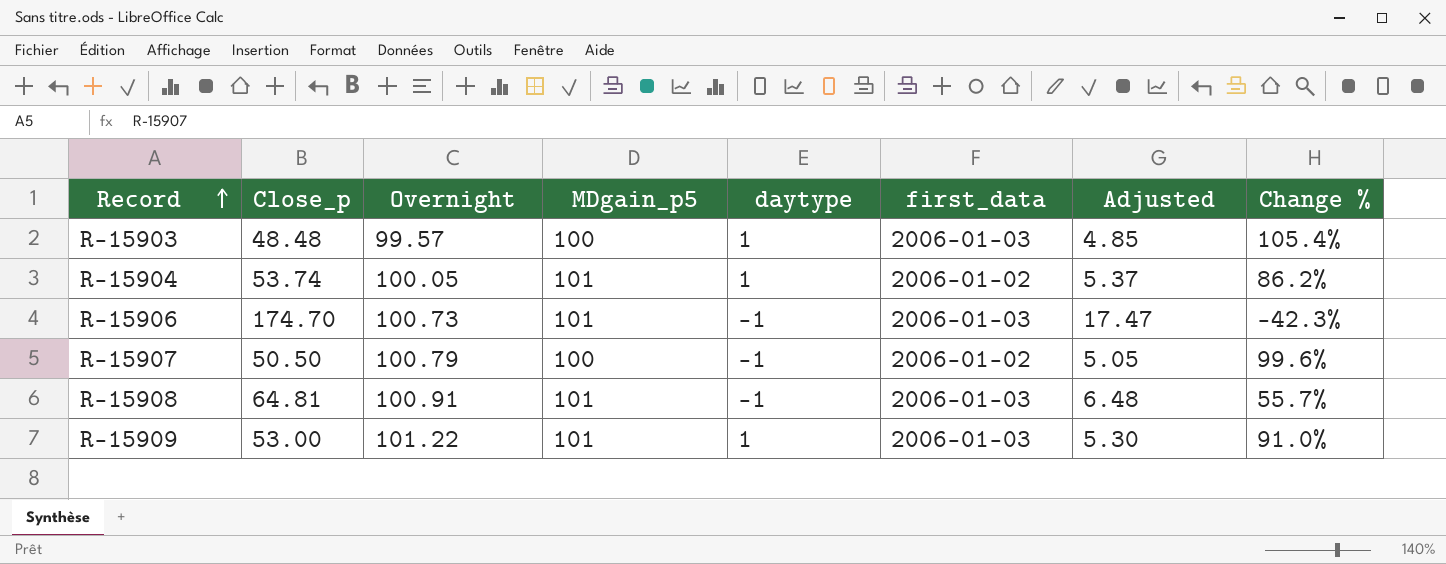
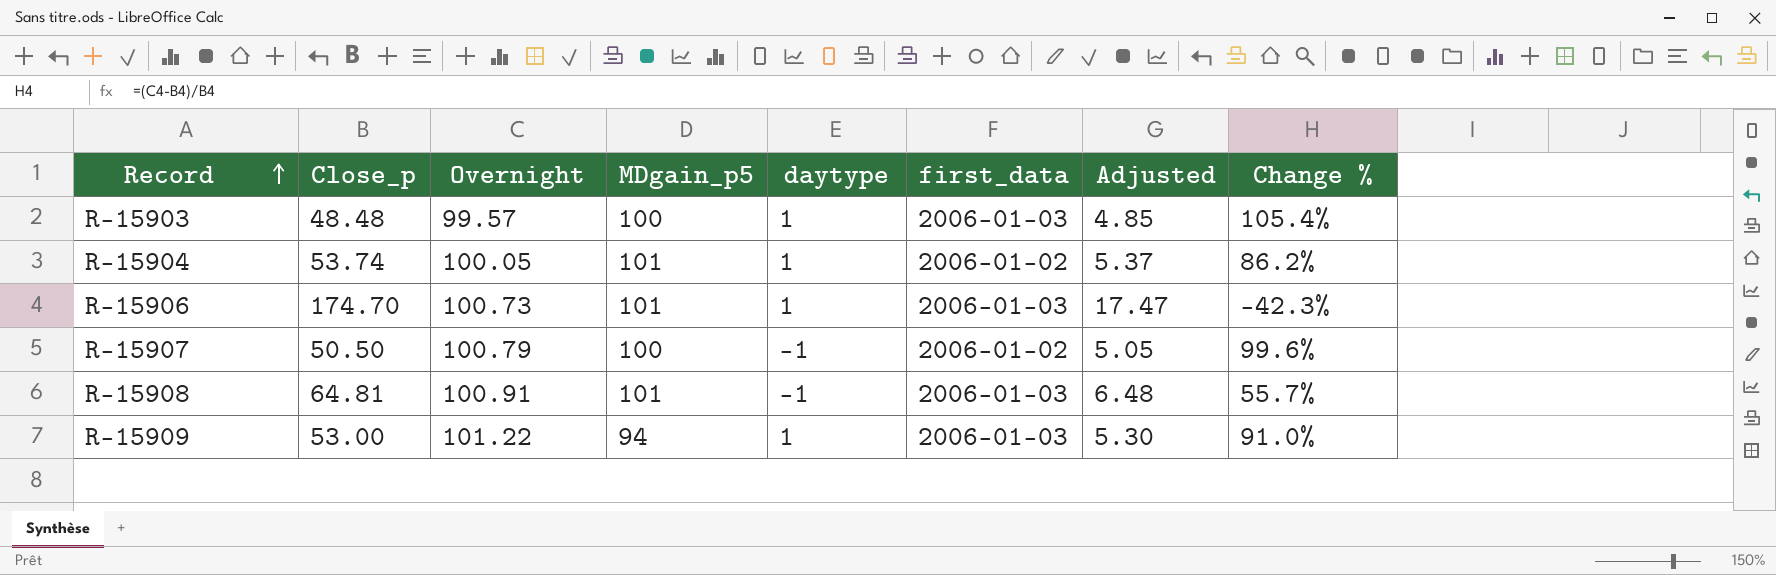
R-15906 | daytype: -1 -> 1
R-15909 | MDgain_p5: 101 -> 94

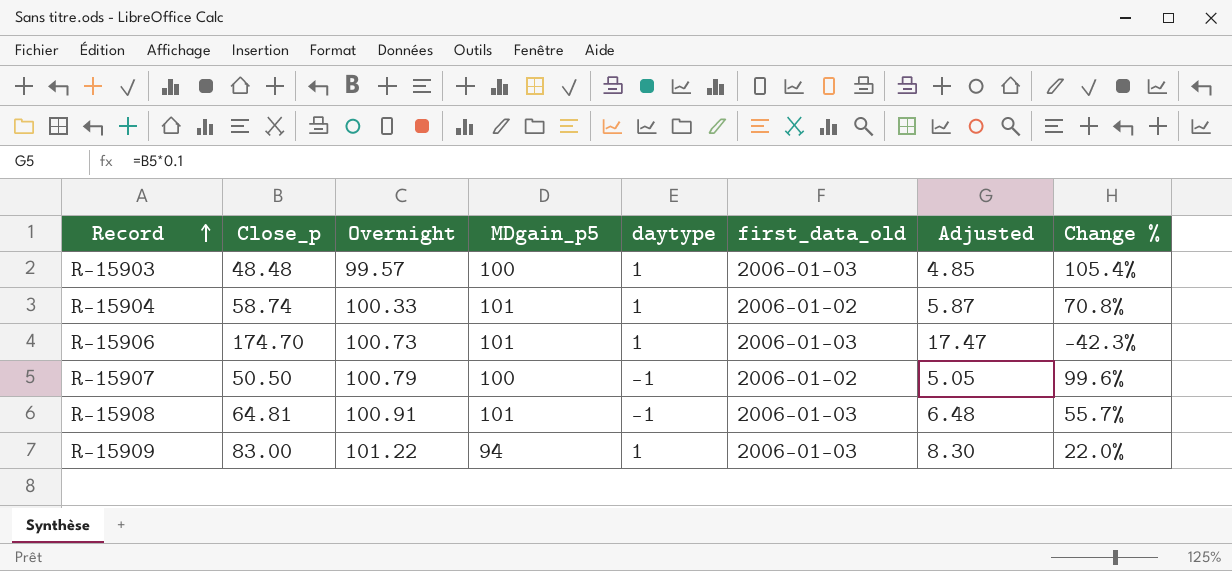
column name: first_data -> first_data_old
R-15904 | Close_p: 53.74 -> 58.74
R-15904 | Overnight: 100.05 -> 100.33
R-15904 | Adjusted: 5.37 -> 5.87
R-15904 | Change %: 86.2% -> 70.8%
R-15909 | Close_p: 53.00 -> 83.00
R-15909 | Adjusted: 5.30 -> 8.30
R-15909 | Change %: 91.0% -> 22.0%

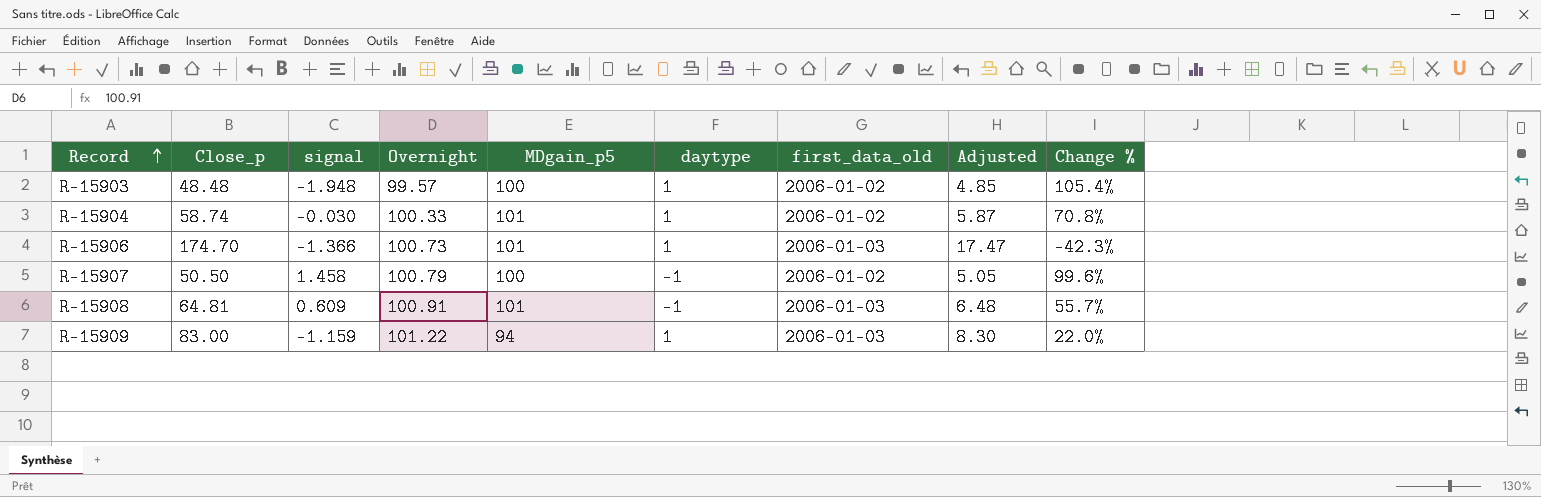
column signal | position: none -> 3
R-15903 | first_data_old: 2006-01-03 -> 2006-01-02

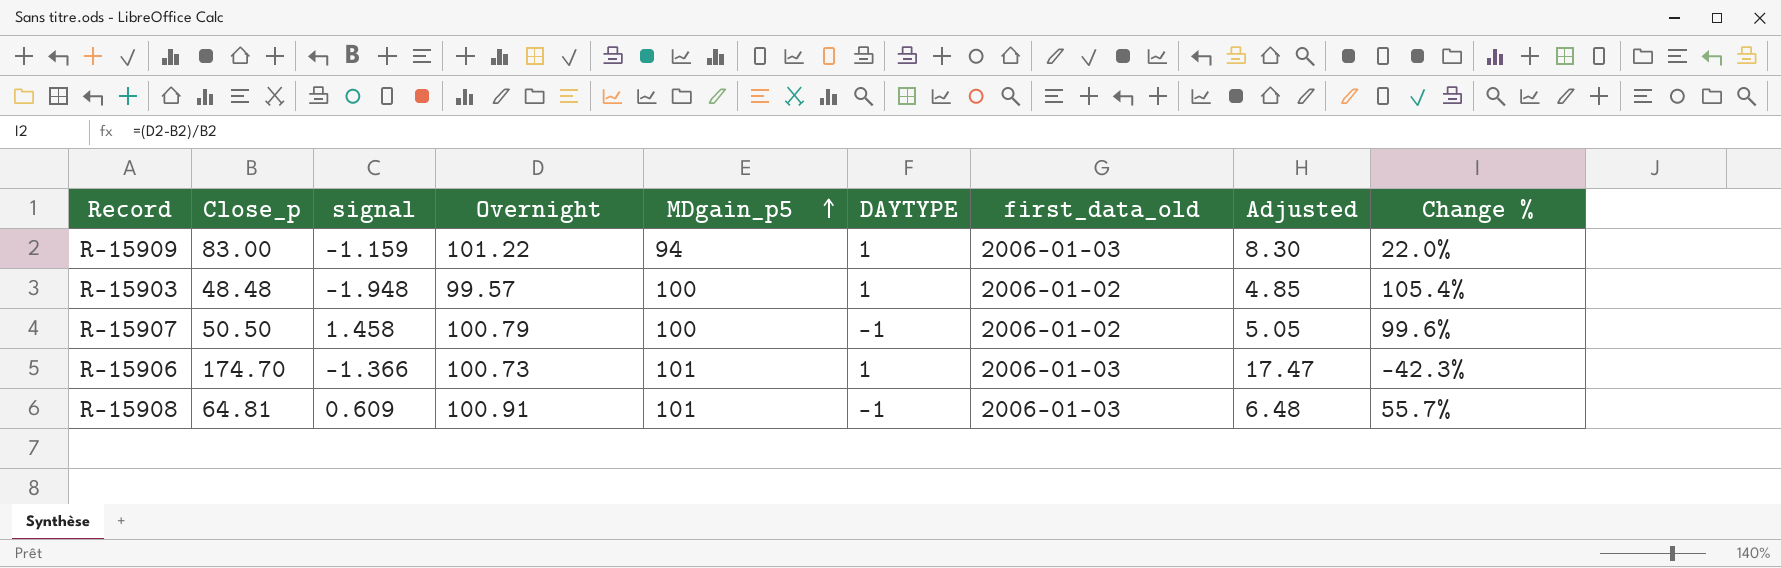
row order: Record ascending -> MDgain_p5 ascending
column name: daytype -> DAYTYPE
row R-15904: 58.74 | -0.030 | 100.33 | 101 | 1 | 2006-01-02 | 5.87 | 70.8% -> none

